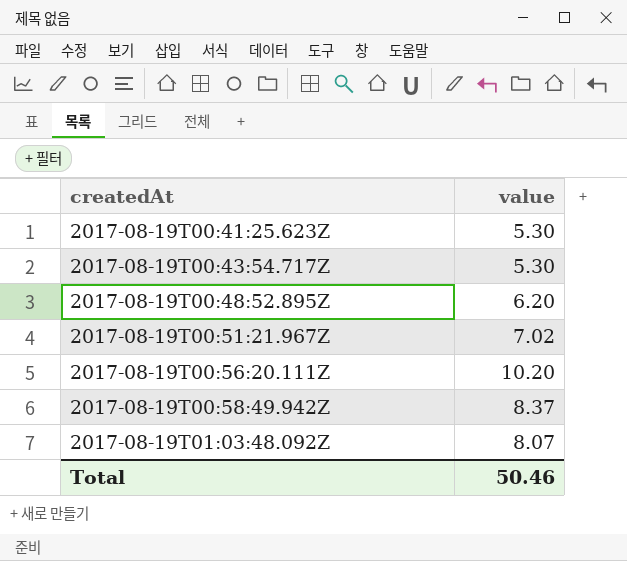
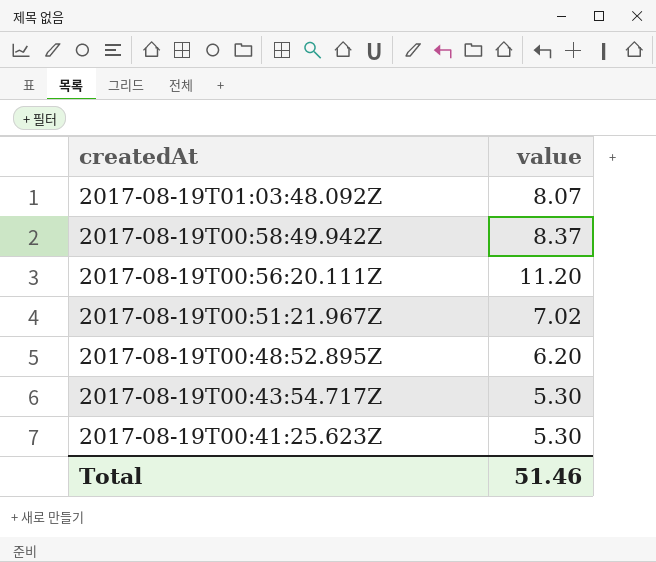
row order: createdAt ascending -> createdAt descending
2017-08-19T00:56:20.111Z | value: 10.20 -> 11.20
Total | value: 50.46 -> 51.46

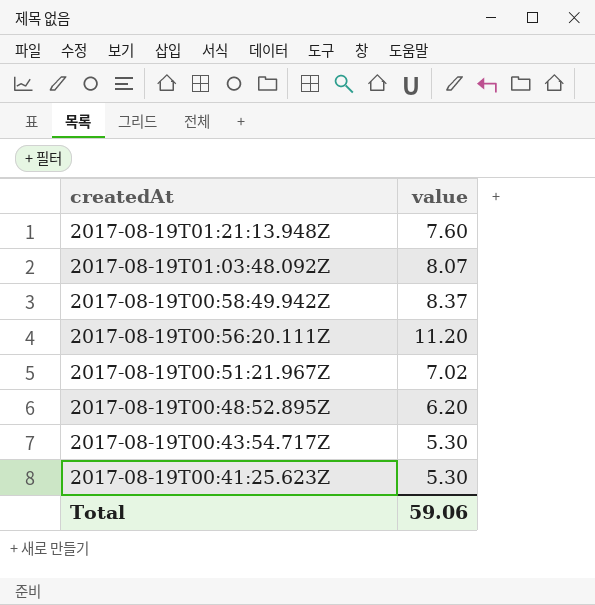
row 2017-08-19T01:21:13.948Z: none -> 7.60
Total | value: 51.46 -> 59.06

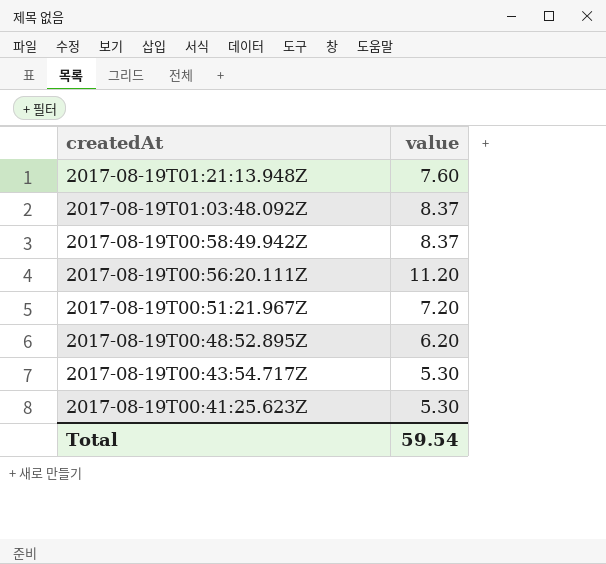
2017-08-19T01:03:48.092Z | value: 8.07 -> 8.37
2017-08-19T00:51:21.967Z | value: 7.02 -> 7.20
Total | value: 59.06 -> 59.54

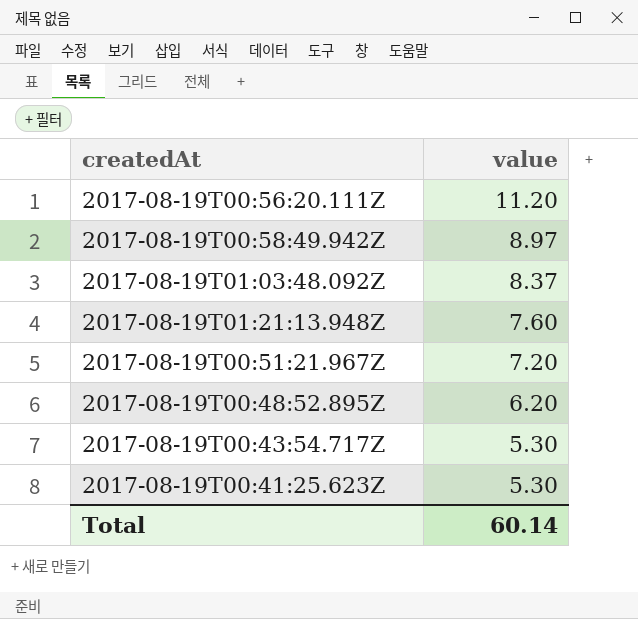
row order: createdAt descending -> value descending
2017-08-19T00:58:49.942Z | value: 8.37 -> 8.97
Total | value: 59.54 -> 60.14

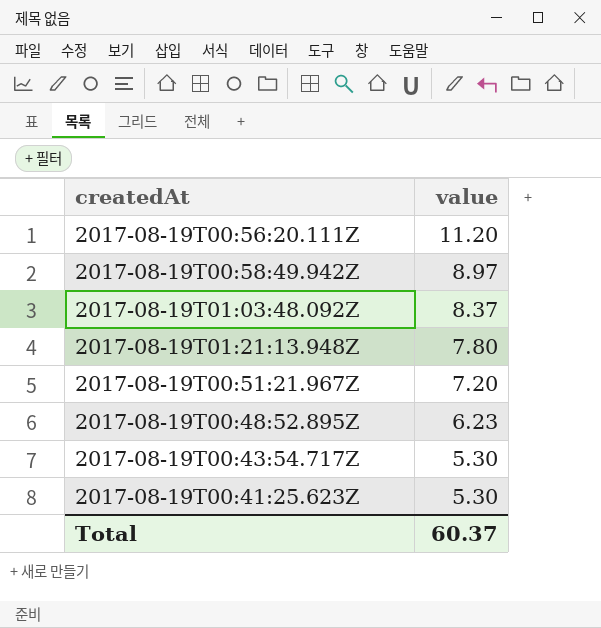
2017-08-19T01:21:13.948Z | value: 7.60 -> 7.80
2017-08-19T00:48:52.895Z | value: 6.20 -> 6.23
Total | value: 60.14 -> 60.37

